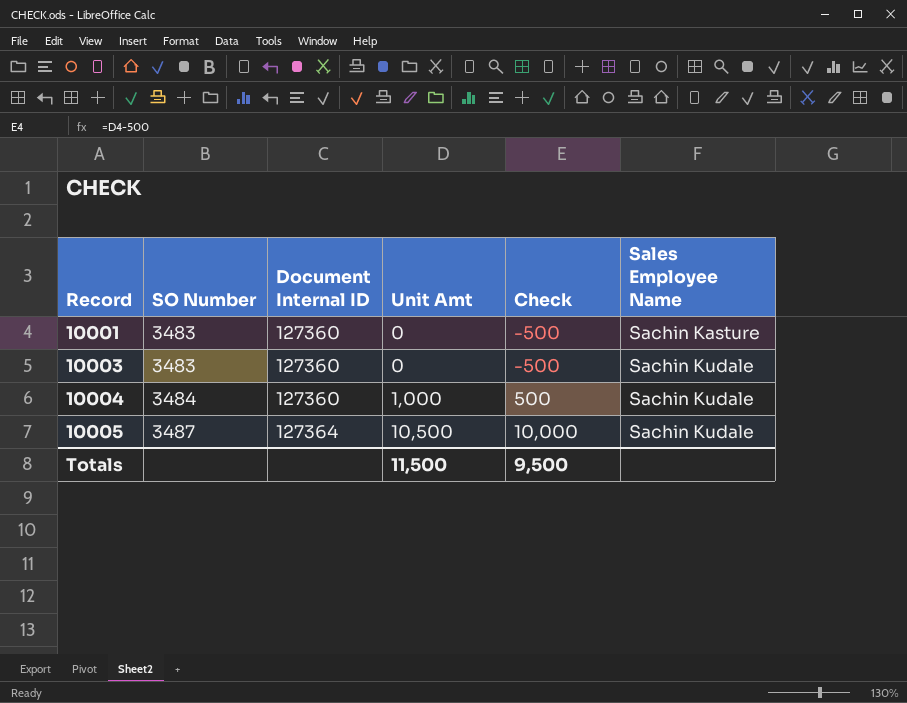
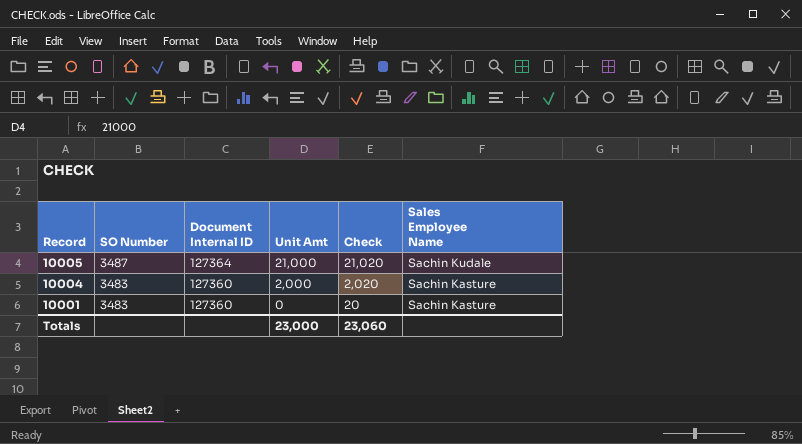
row order: Record ascending -> Record descending
column Check | formula: [Unit Amt] - 500 -> [Unit Amt] + 20
row 10003: 3483 | 127360 | 0 | -500 | Sachin Kudale -> none
10005 | Unit Amt: 10,500 -> 21,000
10004 | SO Number: 3484 -> 3483
10004 | Unit Amt: 1,000 -> 2,000
10004 | Sales Employee Name: Sachin Kudale -> Sachin Kasture
Totals | Unit Amt: 11,500 -> 23,000
Totals | Check: 9,500 -> 23,060

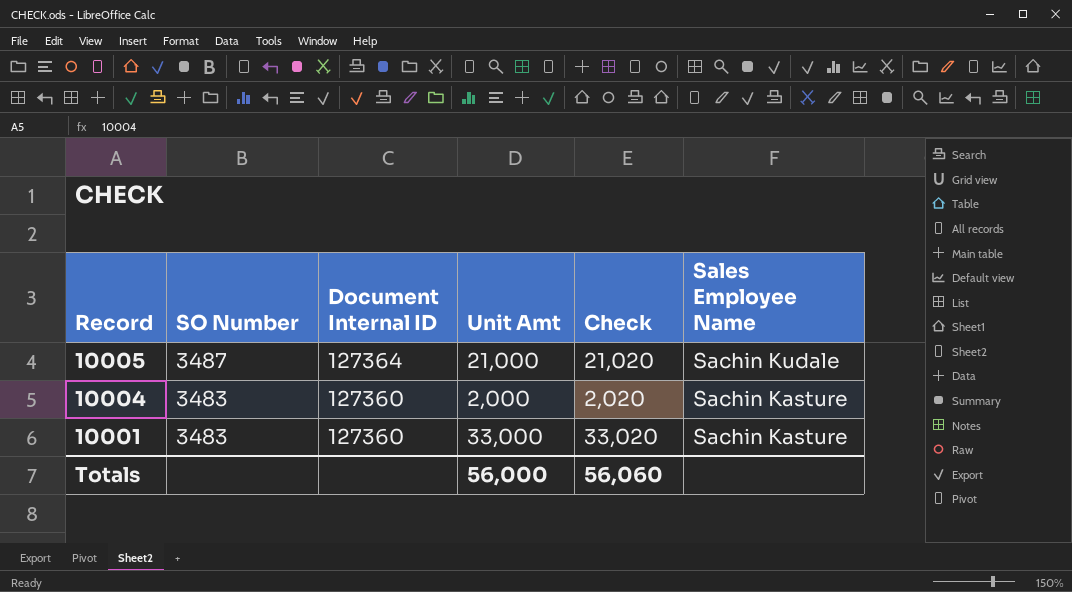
10001 | Unit Amt: 0 -> 33,000
10001 | Check: 20 -> 33,020
Totals | Unit Amt: 23,000 -> 56,000
Totals | Check: 23,060 -> 56,060

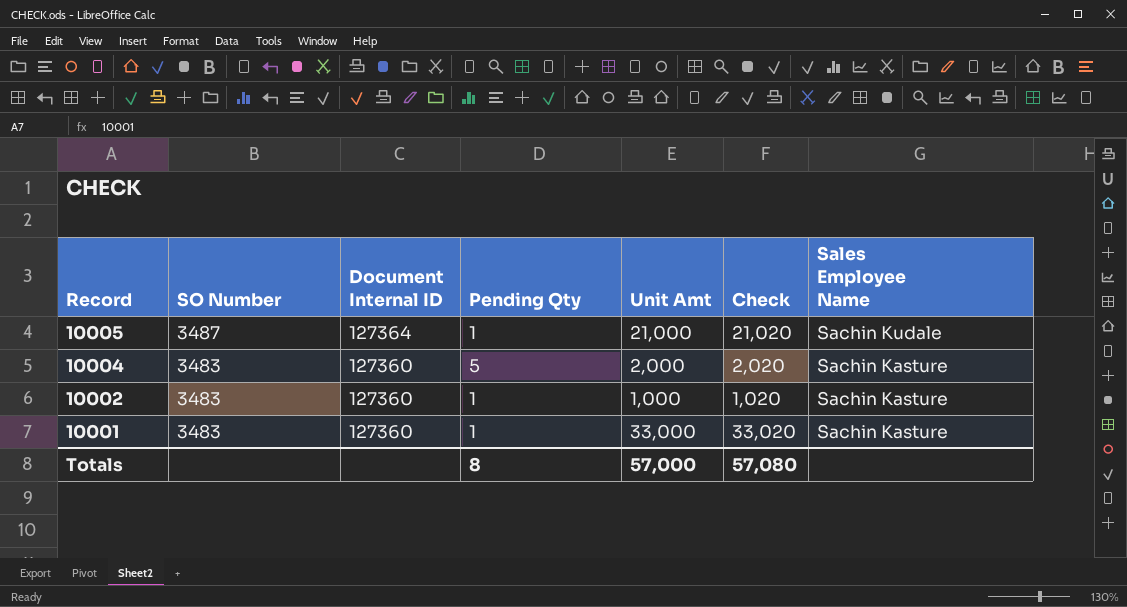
column Pending Qty | position: none -> 4
row 10002: none -> 3483 | 127360 | 1 | 1,000 | 1,020 | Sachin Kasture
Totals | Unit Amt: 56,000 -> 57,000
Totals | Check: 56,060 -> 57,080

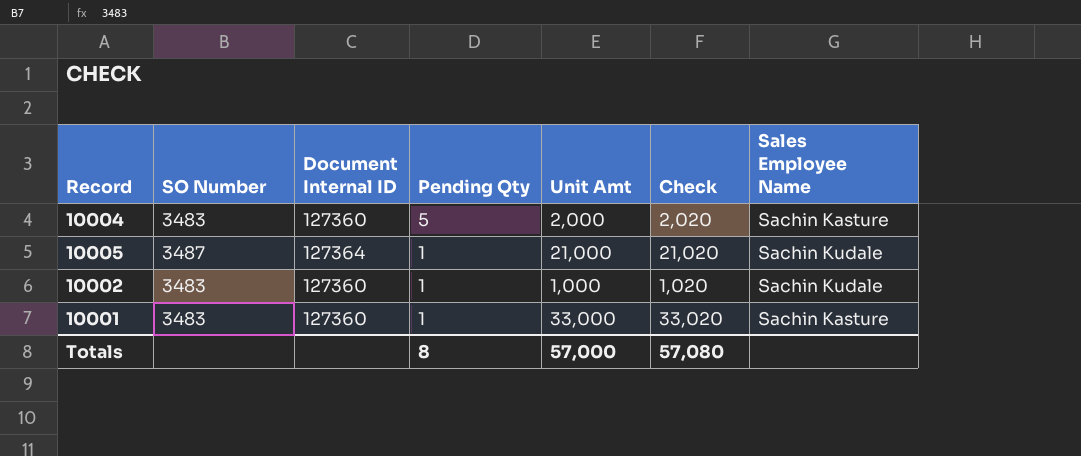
row order: Record descending -> Pending Qty descending
10002 | Sales Employee Name: Sachin Kasture -> Sachin Kudale

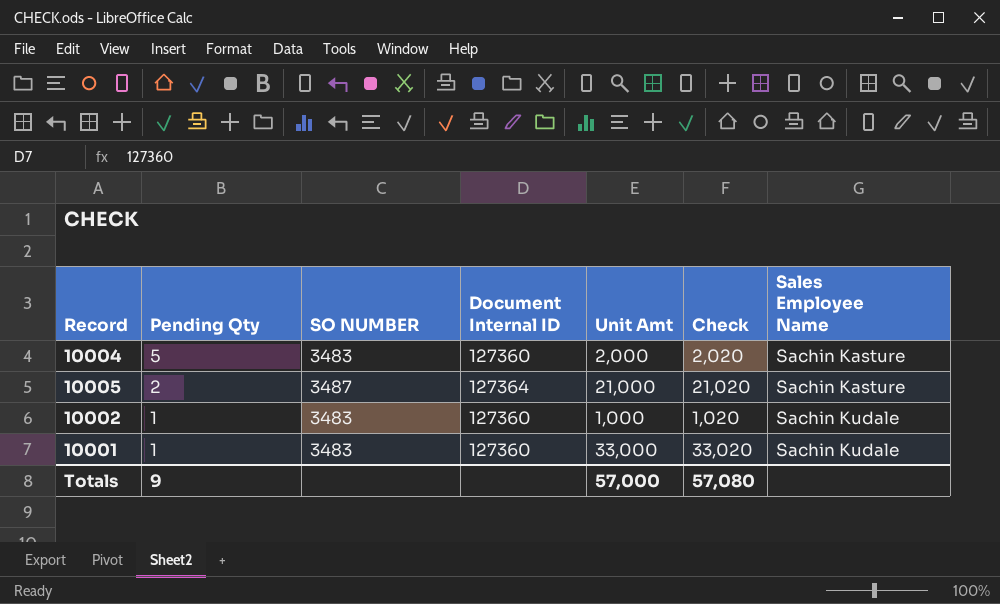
column Pending Qty | position: 4 -> 2
column name: SO Number -> SO NUMBER
10005 | Pending Qty: 1 -> 2
10005 | Sales Employee Name: Sachin Kudale -> Sachin Kasture
10001 | Sales Employee Name: Sachin Kasture -> Sachin Kudale
Totals | Pending Qty: 8 -> 9

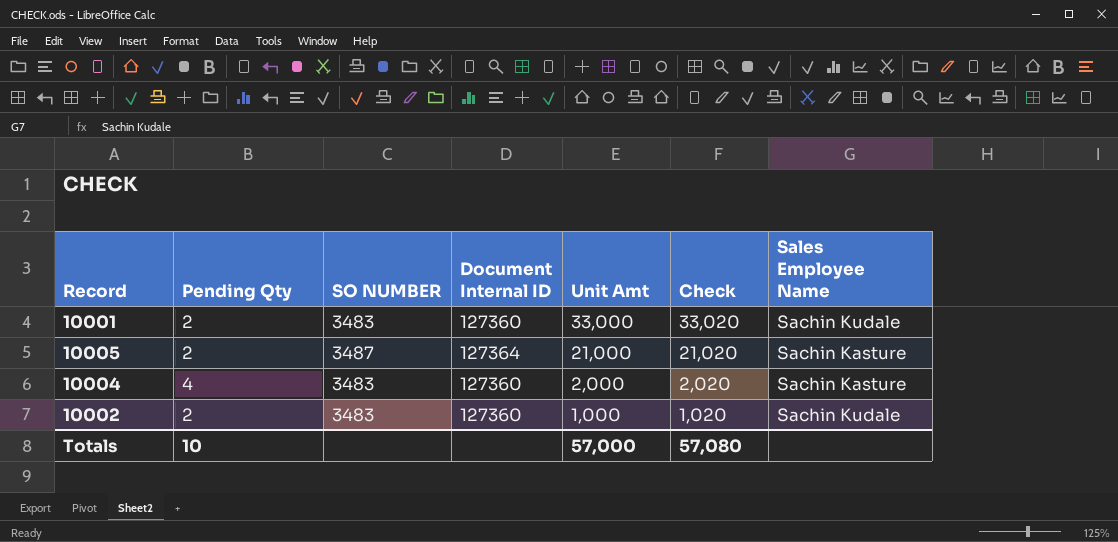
row order: Pending Qty descending -> Unit Amt descending
10001 | Pending Qty: 1 -> 2
10004 | Pending Qty: 5 -> 4
10002 | Pending Qty: 1 -> 2
Totals | Pending Qty: 9 -> 10

